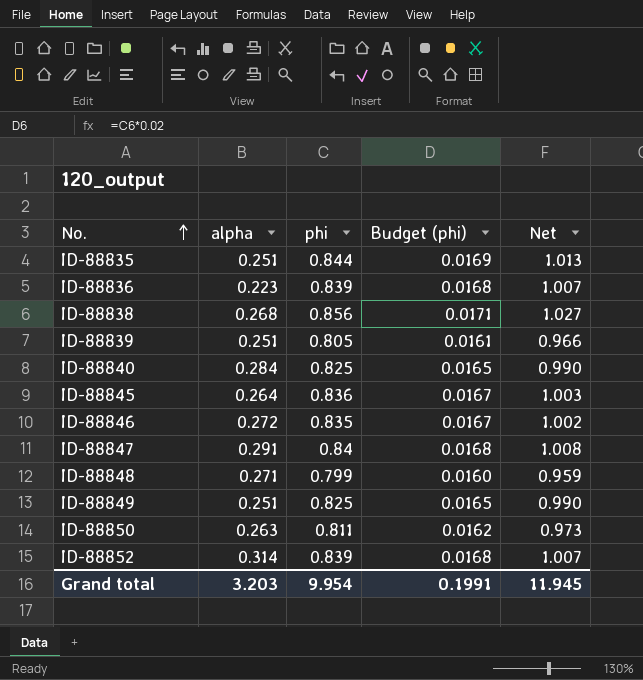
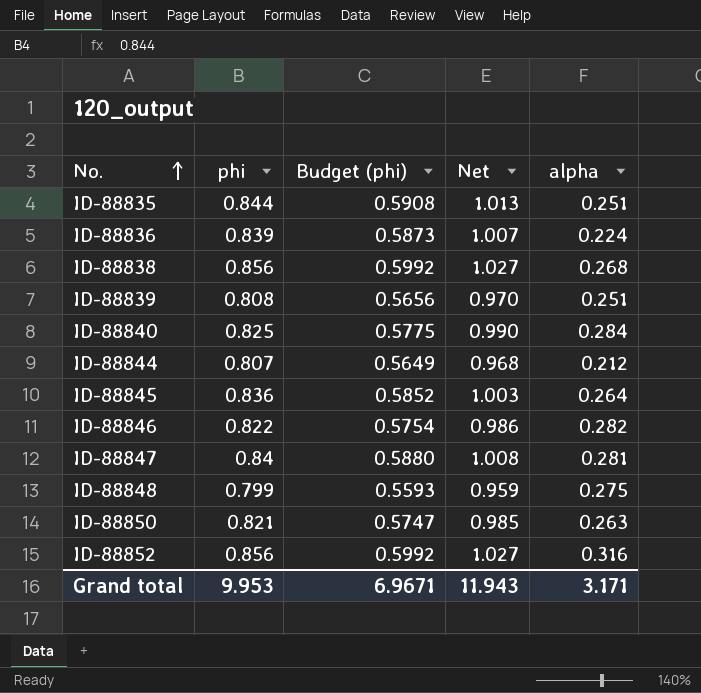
column Budget (phi) | formula: [phi] * 0.02 -> [phi] * 0.7
column alpha | position: 2 -> 5
row ID-88849: 0.251 | 0.825 | 0.0165 | 0.990 -> none
ID-88836 | alpha: 0.223 -> 0.224
ID-88839 | phi: 0.805 -> 0.808
ID-88839 | Net: 0.966 -> 0.970
row ID-88844: none -> 0.807 | 0.5649 | 0.968 | 0.212
ID-88846 | phi: 0.835 -> 0.822
ID-88846 | Net: 1.002 -> 0.986
ID-88846 | alpha: 0.272 -> 0.282
ID-88847 | alpha: 0.291 -> 0.281
ID-88848 | alpha: 0.271 -> 0.275
ID-88850 | phi: 0.811 -> 0.821
ID-88850 | Net: 0.973 -> 0.985
ID-88852 | phi: 0.839 -> 0.856
ID-88852 | Net: 1.007 -> 1.027
ID-88852 | alpha: 0.314 -> 0.316
Grand total | phi: 9.954 -> 9.953
Grand total | Budget (phi): 0.1991 -> 6.9671
Grand total | Net: 11.945 -> 11.943
Grand total | alpha: 3.203 -> 3.171

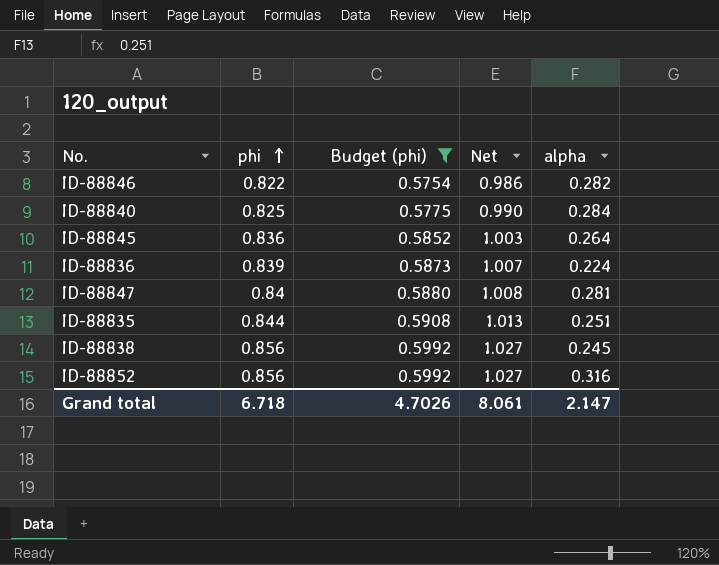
filter: none -> Budget (phi) >= 0.5754
row order: No. ascending -> phi ascending
ID-88838 | alpha: 0.268 -> 0.245
Grand total | phi: 9.953 -> 6.718
Grand total | Budget (phi): 6.9671 -> 4.7026
Grand total | Net: 11.943 -> 8.061
Grand total | alpha: 3.171 -> 2.147

